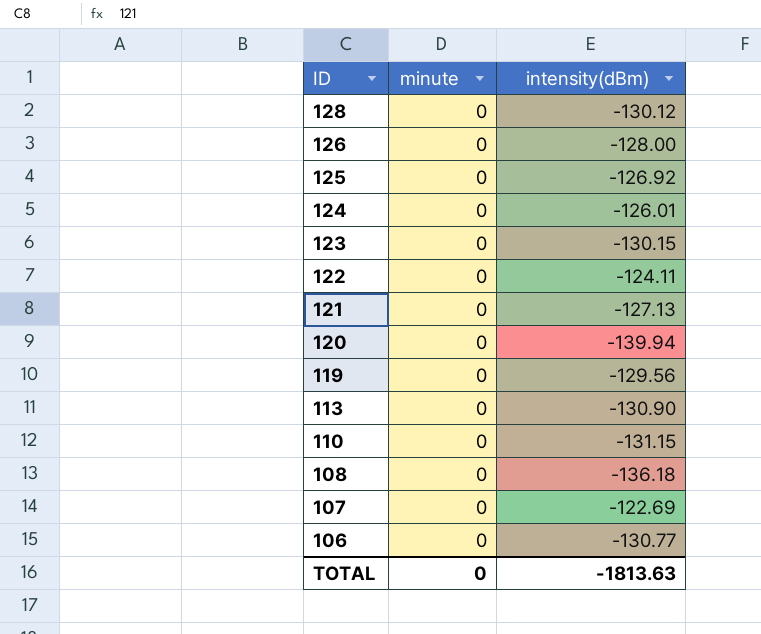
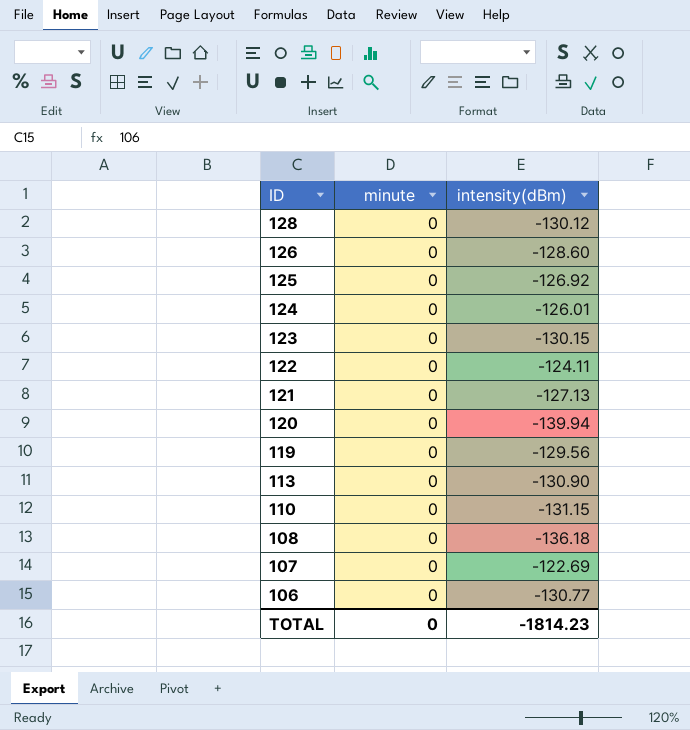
126 | intensity(dBm): -128.00 -> -128.60
TOTAL | intensity(dBm): -1813.63 -> -1814.23

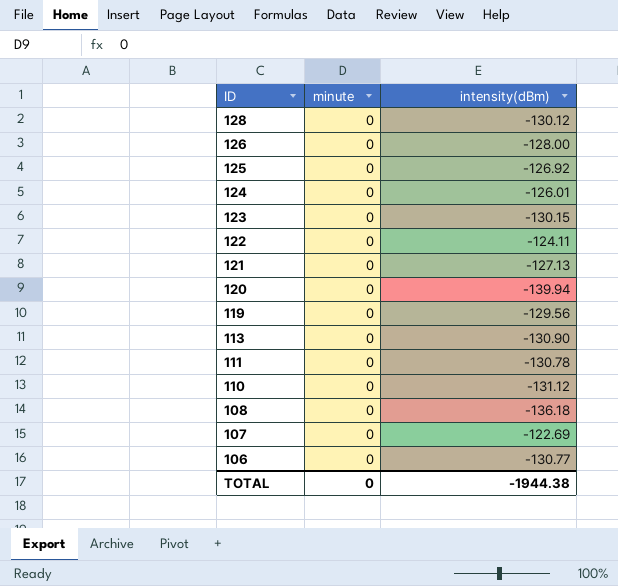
126 | intensity(dBm): -128.60 -> -128.00
row 111: none -> 0 | -130.78
110 | intensity(dBm): -131.15 -> -131.12
TOTAL | intensity(dBm): -1814.23 -> -1944.38

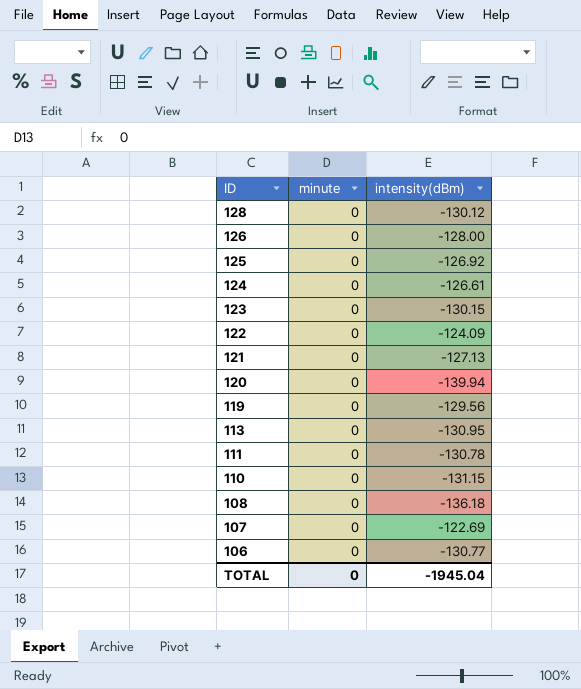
124 | intensity(dBm): -126.01 -> -126.61
122 | intensity(dBm): -124.11 -> -124.09
113 | intensity(dBm): -130.90 -> -130.95
110 | intensity(dBm): -131.12 -> -131.15
TOTAL | intensity(dBm): -1944.38 -> -1945.04

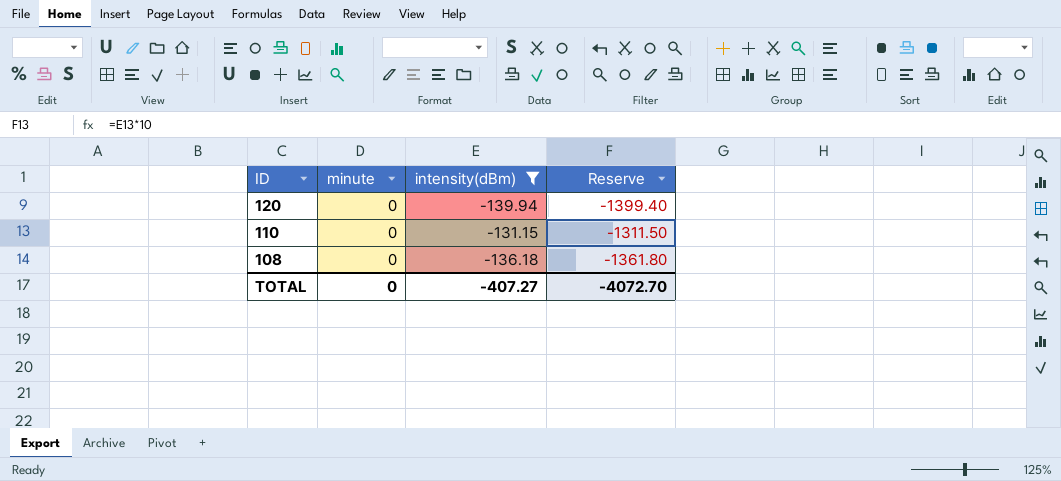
filter: none -> intensity(dBm) <= -131.15
column Reserve | formula: none -> [intensity(dBm)] * 10
TOTAL | intensity(dBm): -1945.04 -> -407.27

